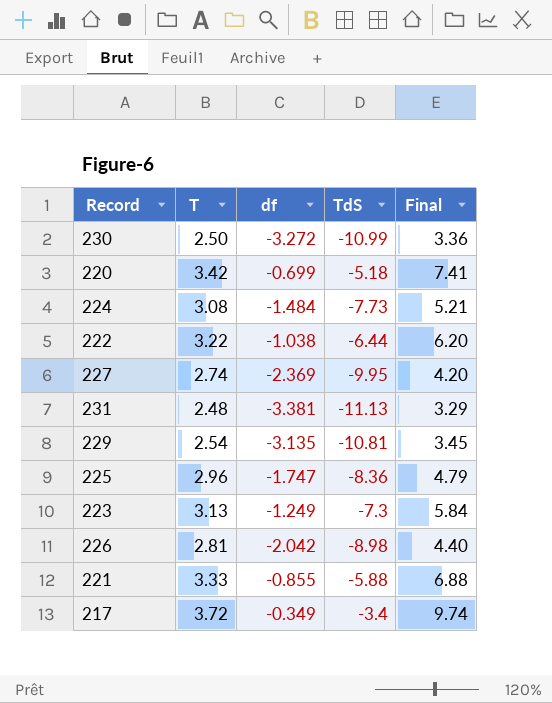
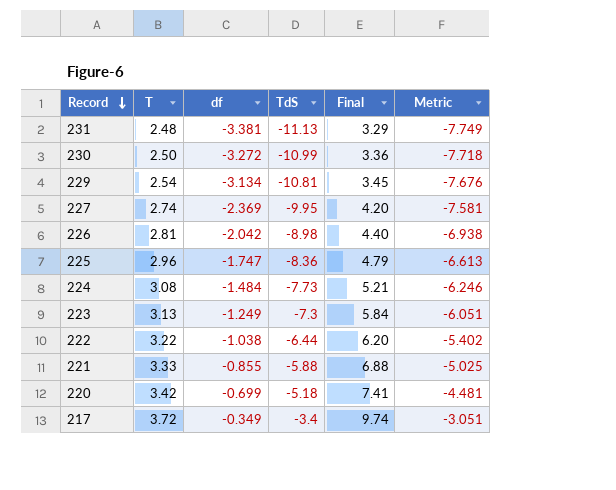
row order: none -> Record descending
column Metric | formula: none -> [TdS] - [df]
229 | df: -3.135 -> -3.134

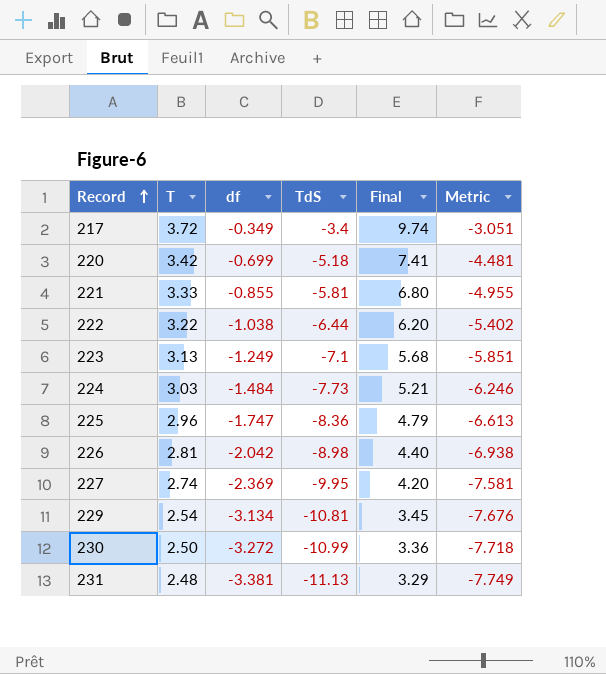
row order: Record descending -> Record ascending
221 | TdS: -5.88 -> -5.81
221 | Final: 6.88 -> 6.80
221 | Metric: -5.025 -> -4.955
223 | TdS: -7.3 -> -7.1
223 | Final: 5.84 -> 5.68
223 | Metric: -6.051 -> -5.851
224 | T: 3.08 -> 3.03

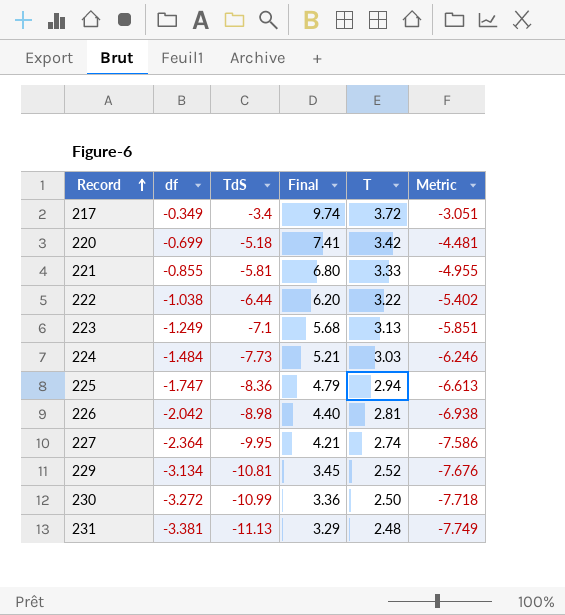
column T | position: 2 -> 5
225 | T: 2.96 -> 2.94
227 | df: -2.369 -> -2.364
227 | Final: 4.20 -> 4.21
227 | Metric: -7.581 -> -7.586
229 | T: 2.54 -> 2.52

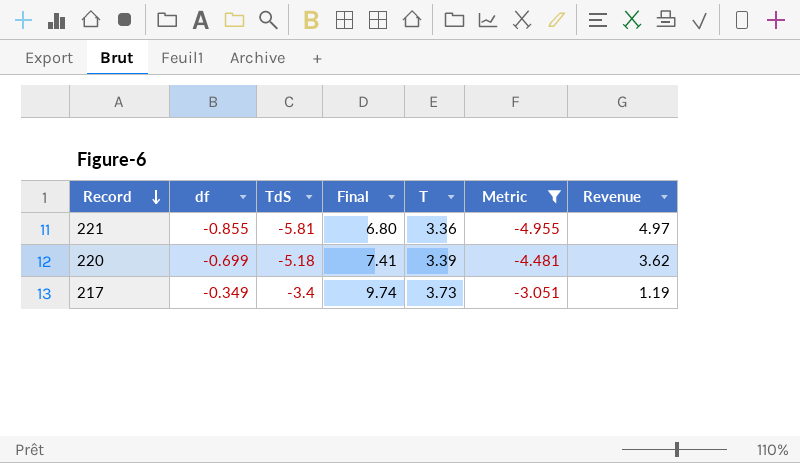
filter: none -> Metric >= -4.955
row order: Record ascending -> Record descending
column Revenue | formula: none -> [df] * [TdS]
221 | T: 3.33 -> 3.36
220 | T: 3.42 -> 3.39
217 | T: 3.72 -> 3.73

